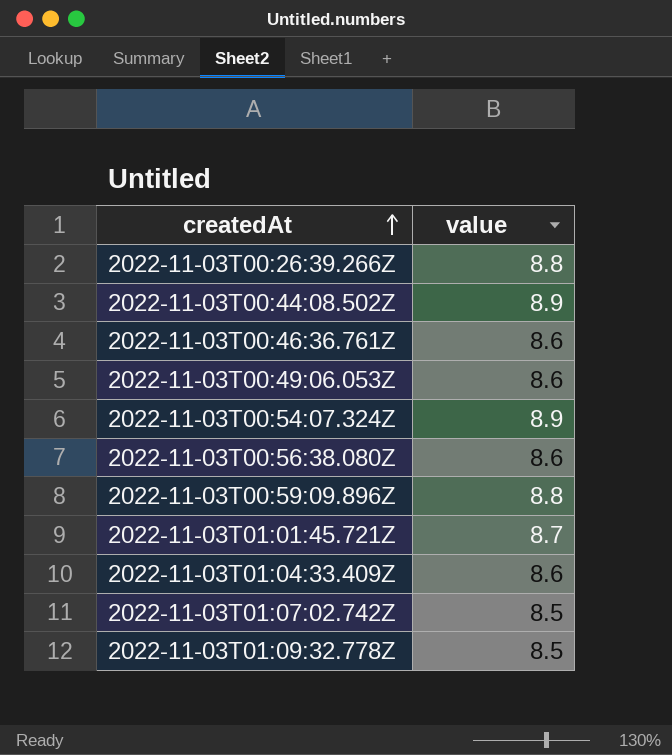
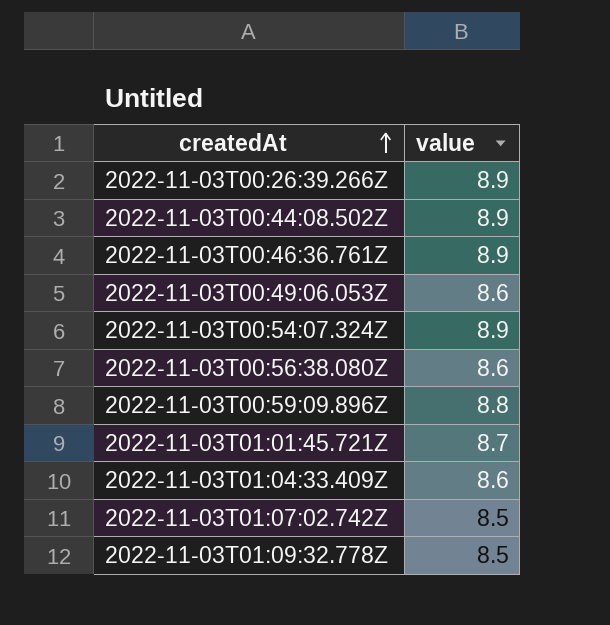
2022-11-03T00:26:39.266Z | value: 8.8 -> 8.9
2022-11-03T00:46:36.761Z | value: 8.6 -> 8.9

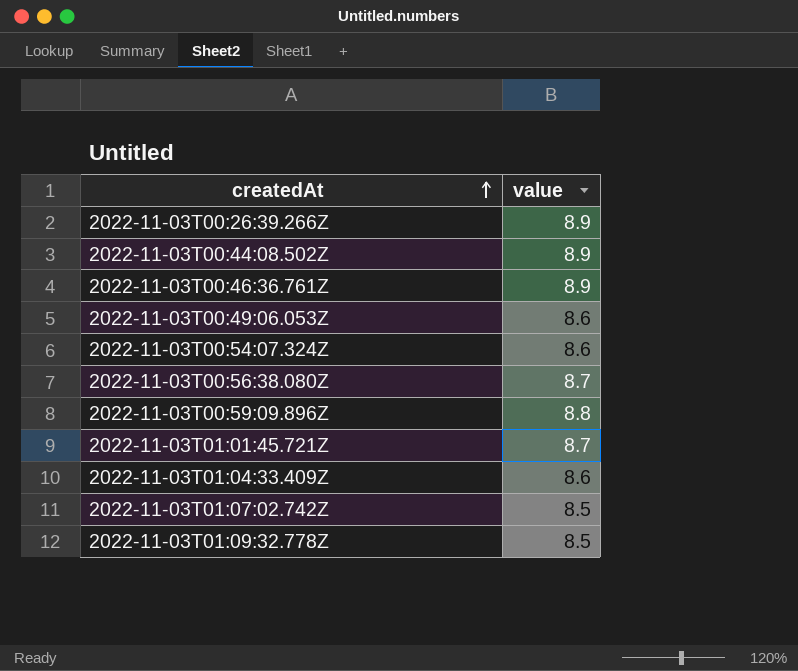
2022-11-03T00:54:07.324Z | value: 8.9 -> 8.6
2022-11-03T00:56:38.080Z | value: 8.6 -> 8.7

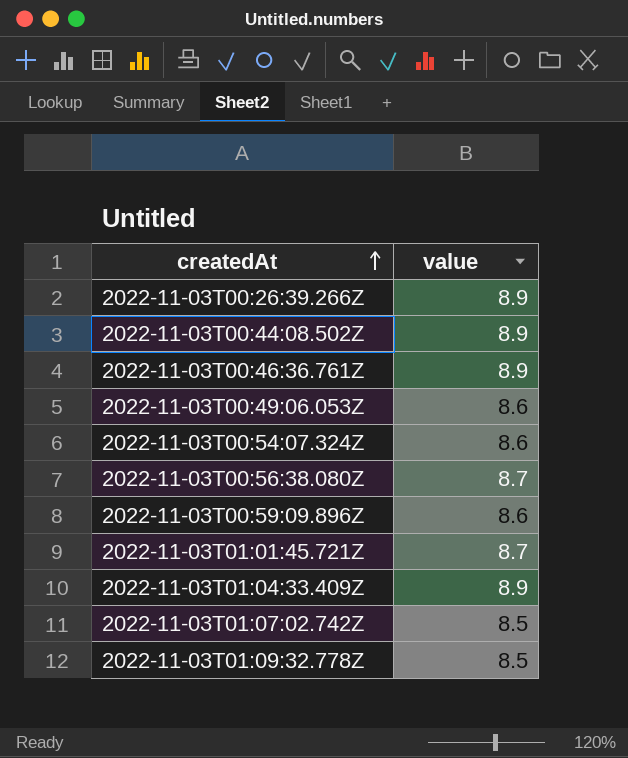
2022-11-03T00:59:09.896Z | value: 8.8 -> 8.6
2022-11-03T01:04:33.409Z | value: 8.6 -> 8.9

